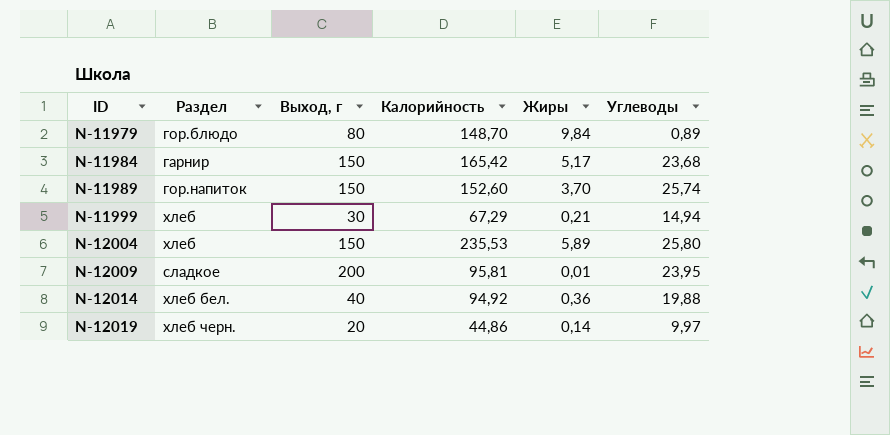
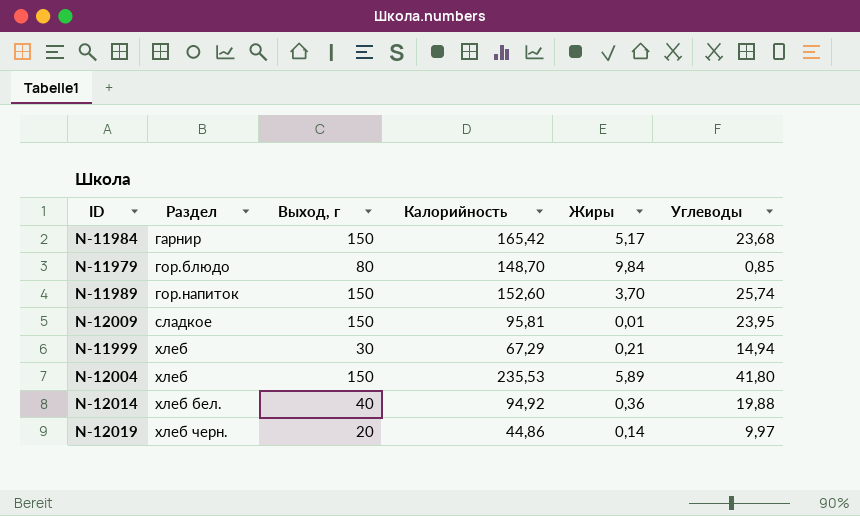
row order: ID ascending -> Раздел ascending
N-11979 | Углеводы: 0,89 -> 0,85
N-12009 | Выход, г: 200 -> 150
N-12004 | Углеводы: 25,80 -> 41,80

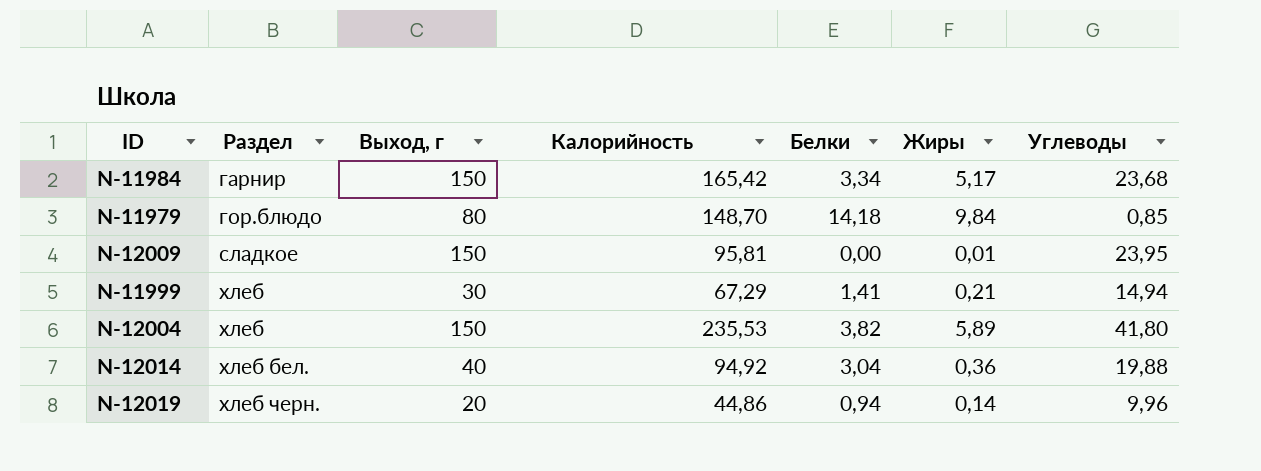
column Белки | position: none -> 5
row N-11989: гор.напиток | 150 | 152,60 | 3,70 | 25,74 -> none
N-12019 | Углеводы: 9,97 -> 9,96

